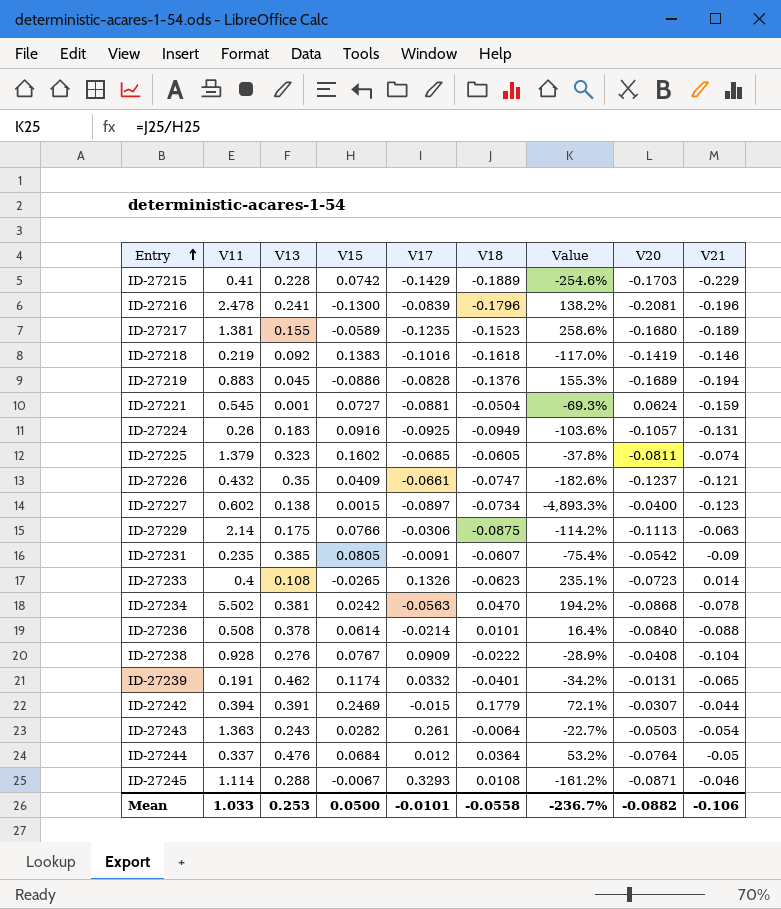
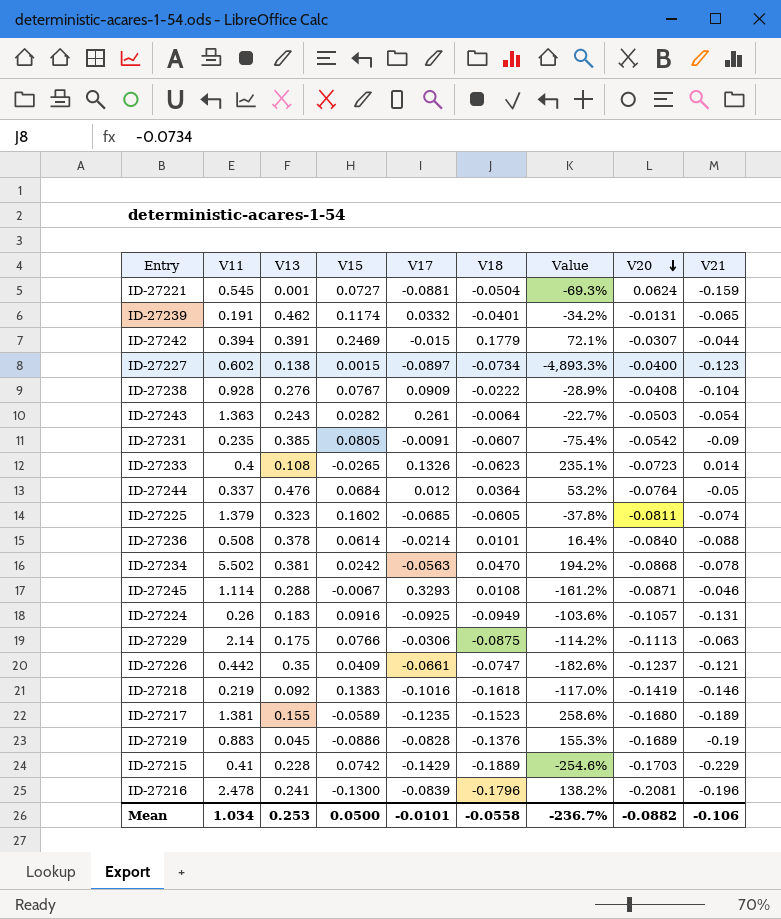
row order: Entry ascending -> V20 descending
ID-27226 | V11: 0.432 -> 0.442
ID-27219 | V21: -0.194 -> -0.19
Mean | V11: 1.033 -> 1.034

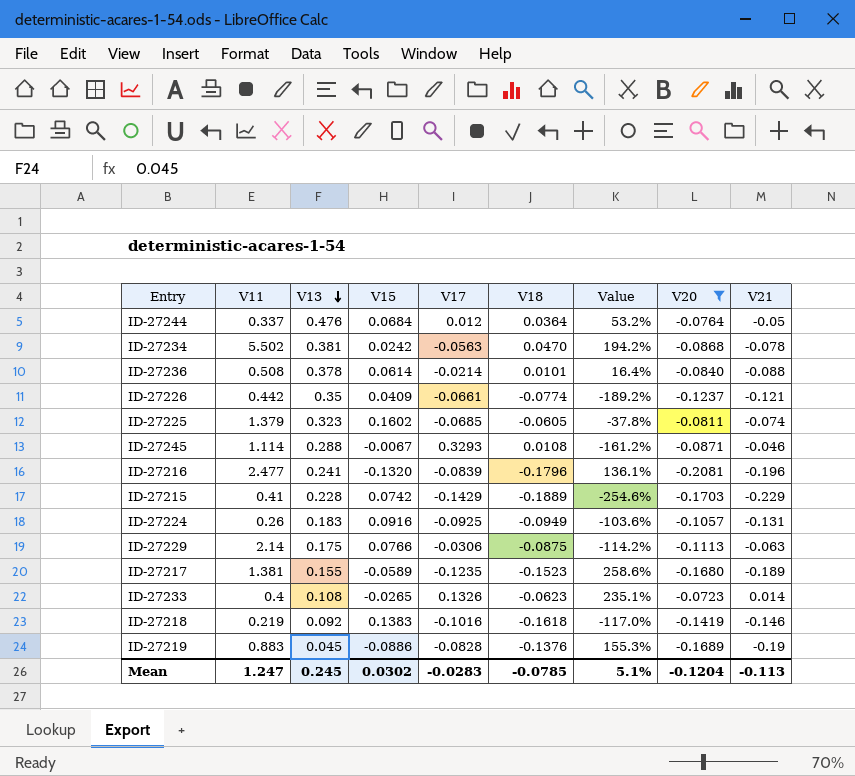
filter: none -> V20 <= -0.0723
row order: V20 descending -> V13 descending
ID-27226 | V18: -0.0747 -> -0.0774
ID-27226 | Value: -182.6% -> -189.2%
ID-27216 | V11: 2.478 -> 2.477
ID-27216 | V15: -0.1300 -> -0.1320
ID-27216 | Value: 138.2% -> 136.1%
Mean | V11: 1.034 -> 1.247
Mean | V13: 0.253 -> 0.245
Mean | V15: 0.0500 -> 0.0302
Mean | V17: -0.0101 -> -0.0283
Mean | V18: -0.0558 -> -0.0785
Mean | Value: -236.7% -> 5.1%
Mean | V20: -0.0882 -> -0.1204
Mean | V21: -0.106 -> -0.113

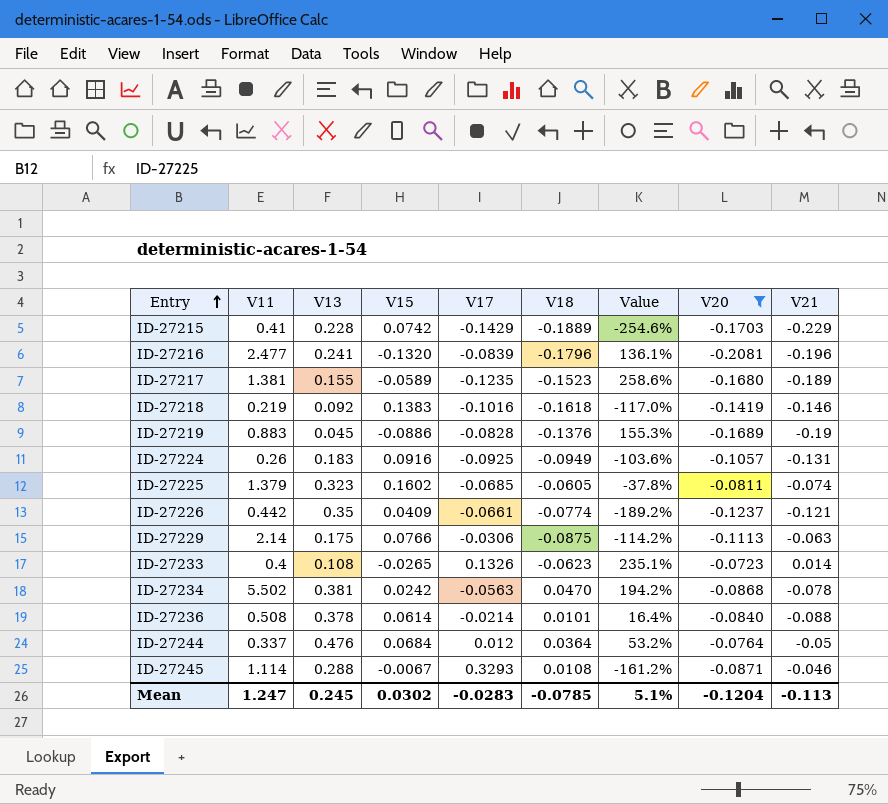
row order: V13 descending -> Entry ascending

